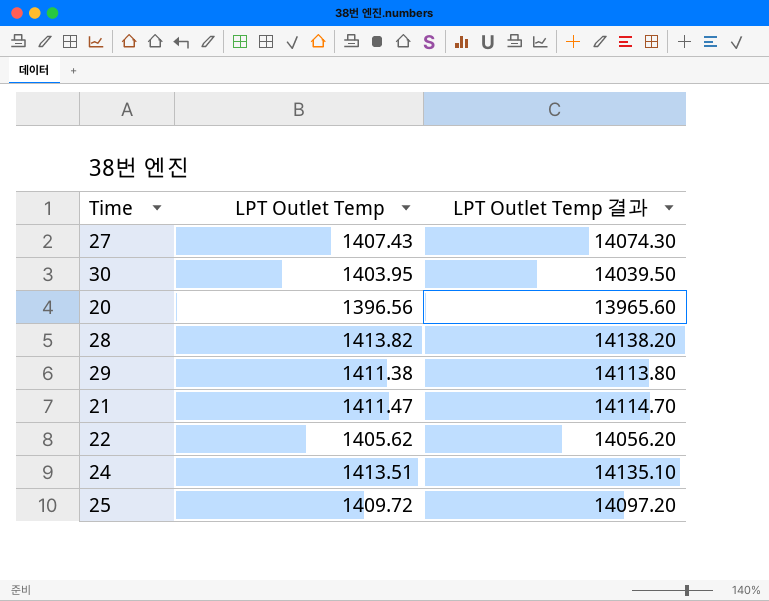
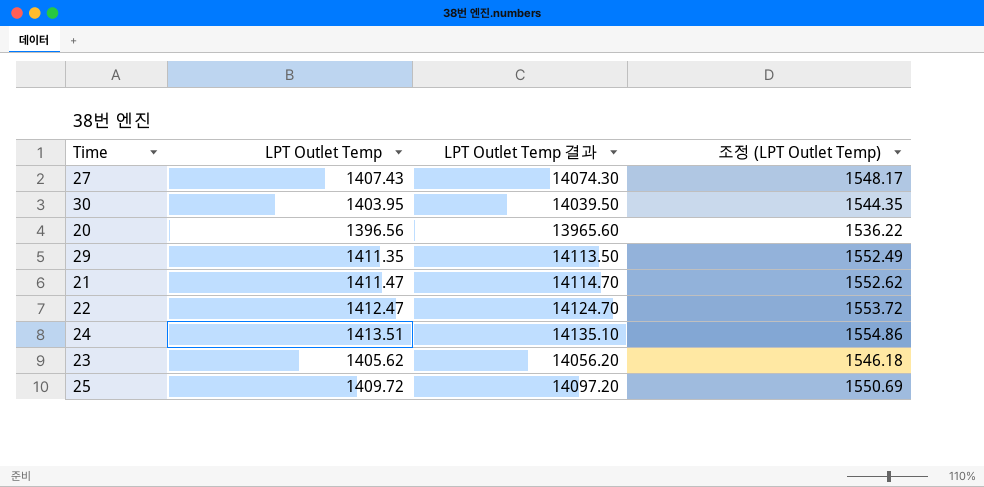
column 조정 (LPT Outlet Temp) | formula: none -> [LPT Outlet Temp] * 1.1
row 28: 1413.82 | 14138.20 -> none
29 | LPT Outlet Temp: 1411.38 -> 1411.35
29 | LPT Outlet Temp 결과: 14113.80 -> 14113.50
22 | LPT Outlet Temp: 1405.62 -> 1412.47
22 | LPT Outlet Temp 결과: 14056.20 -> 14124.70
row 23: none -> 1405.62 | 14056.20 | 1546.18

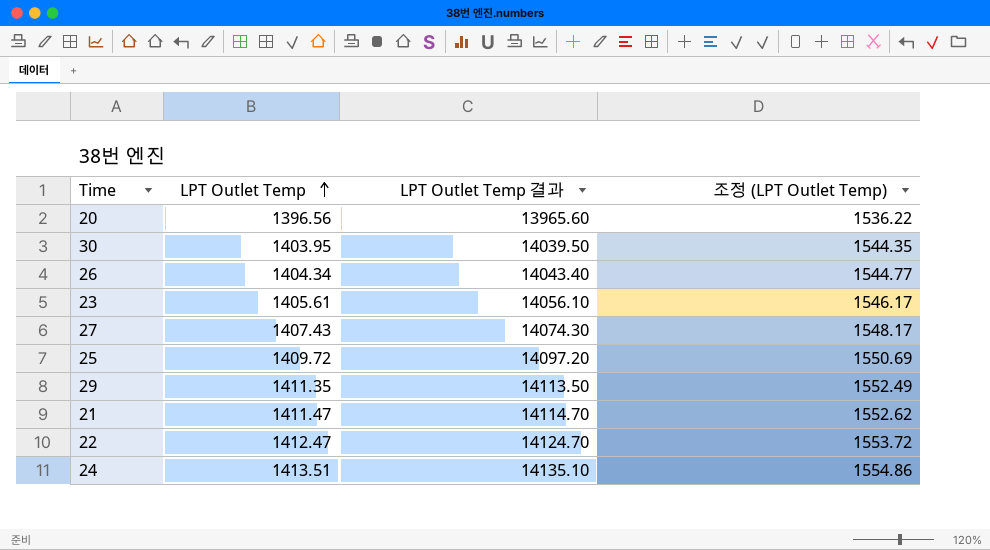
row order: none -> LPT Outlet Temp ascending
row 26: none -> 1404.34 | 14043.40 | 1544.77
23 | LPT Outlet Temp: 1405.62 -> 1405.61
23 | LPT Outlet Temp 결과: 14056.20 -> 14056.10
23 | 조정 (LPT Outlet Temp): 1546.18 -> 1546.17

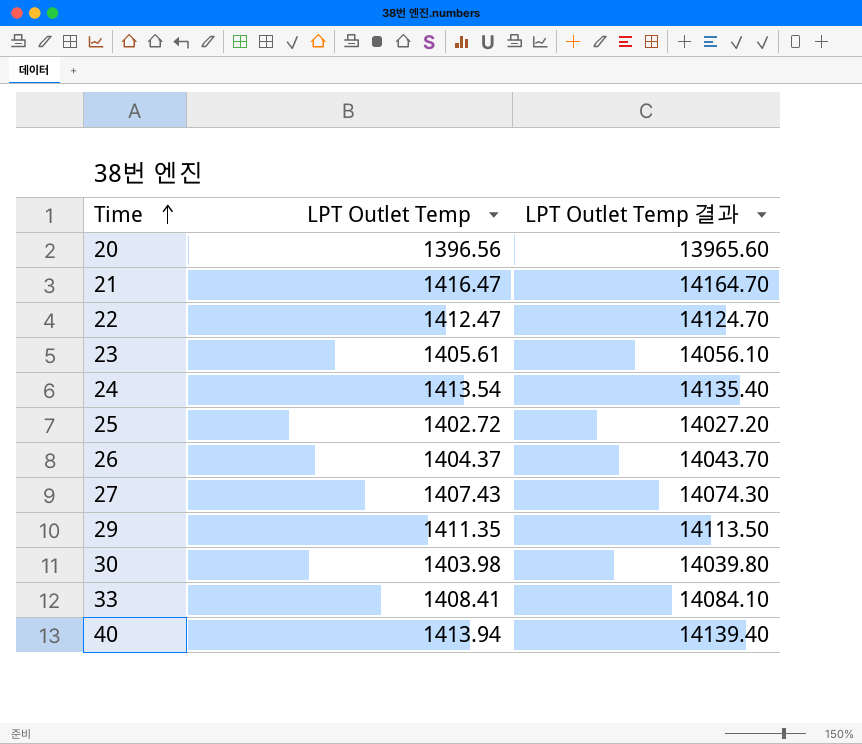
row order: LPT Outlet Temp ascending -> Time ascending
column 조정 (LPT Outlet Temp) | formula: [LPT Outlet Temp] * 1.1 -> none
21 | LPT Outlet Temp: 1411.47 -> 1416.47
21 | LPT Outlet Temp 결과: 14114.70 -> 14164.70
24 | LPT Outlet Temp: 1413.51 -> 1413.54
24 | LPT Outlet Temp 결과: 14135.10 -> 14135.40
25 | LPT Outlet Temp: 1409.72 -> 1402.72
25 | LPT Outlet Temp 결과: 14097.20 -> 14027.20
26 | LPT Outlet Temp: 1404.34 -> 1404.37
26 | LPT Outlet Temp 결과: 14043.40 -> 14043.70
30 | LPT Outlet Temp: 1403.95 -> 1403.98
30 | LPT Outlet Temp 결과: 14039.50 -> 14039.80
row 33: none -> 1408.41 | 14084.10
row 40: none -> 1413.94 | 14139.40

